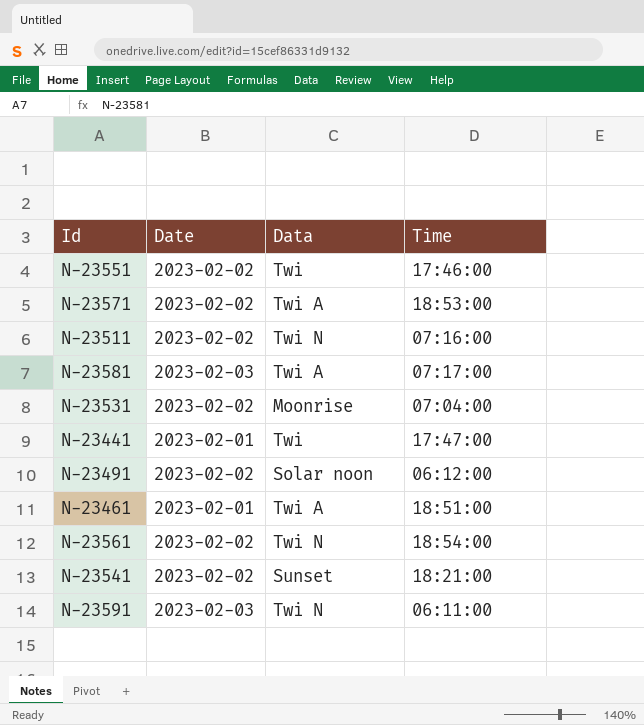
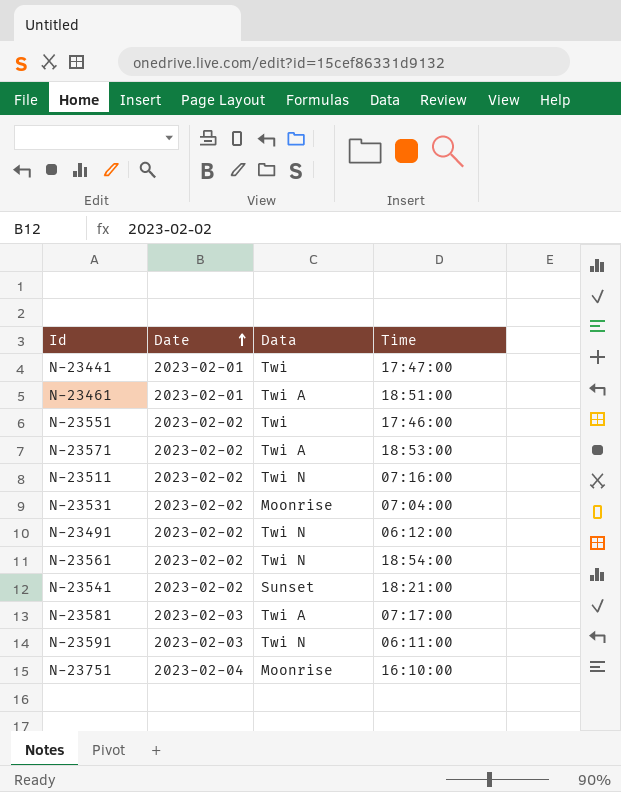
row order: none -> Date ascending
N-23491 | Data: Solar noon -> Twi N
row N-23751: none -> 2023-02-04 | Moonrise | 16:10:00

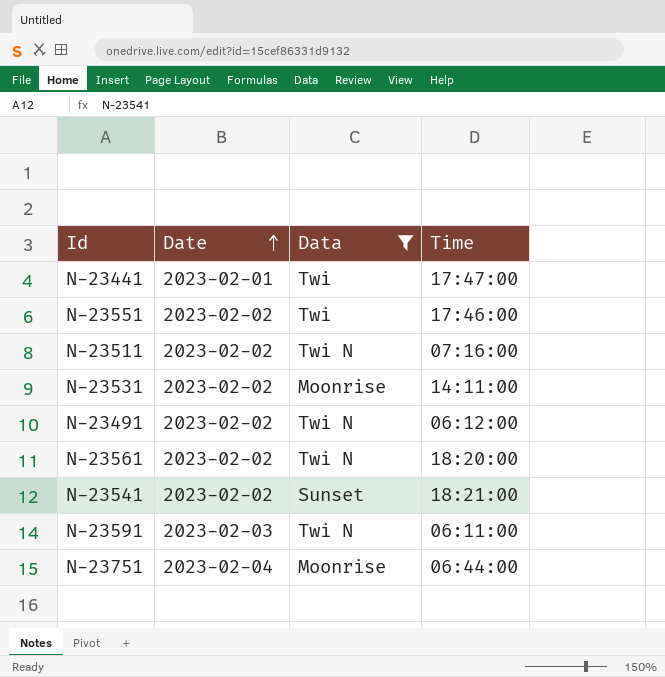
filter: none -> Data != Twi A
N-23531 | Time: 07:04:00 -> 14:11:00
N-23561 | Time: 18:54:00 -> 18:20:00
N-23751 | Time: 16:10:00 -> 06:44:00

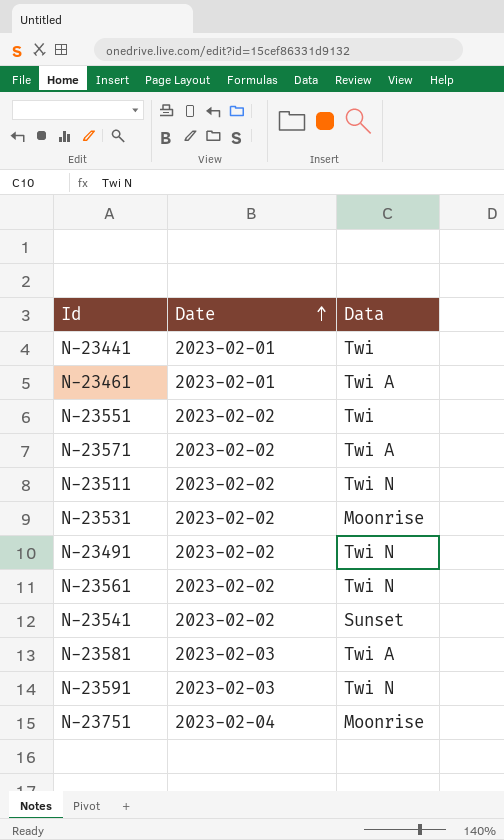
filter: Data != Twi A -> none
column Time | position: 4 -> none

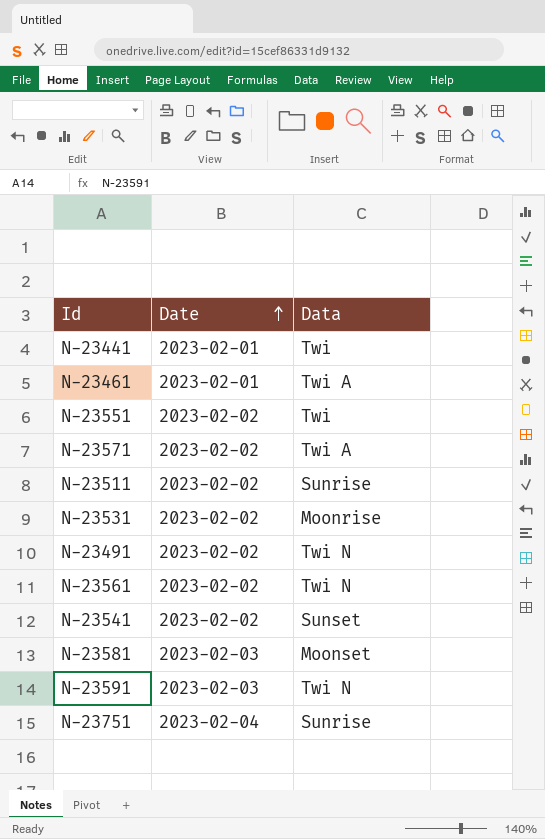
N-23511 | Data: Twi N -> Sunrise
N-23581 | Data: Twi A -> Moonset
N-23751 | Data: Moonrise -> Sunrise

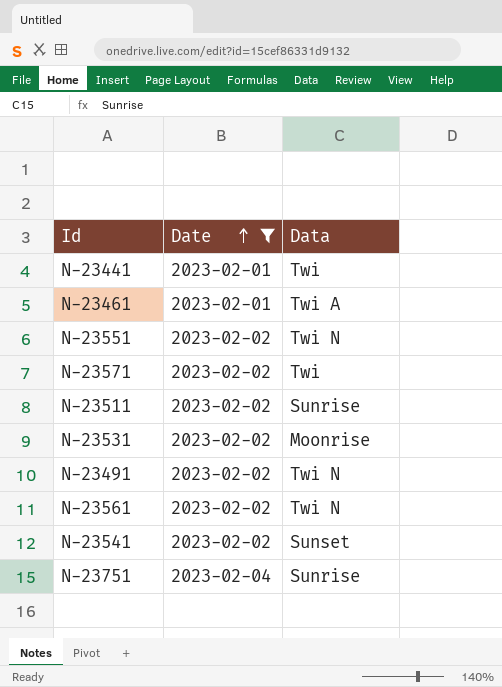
filter: none -> Date != 2023-02-03
N-23551 | Data: Twi -> Twi N
N-23571 | Data: Twi A -> Twi

